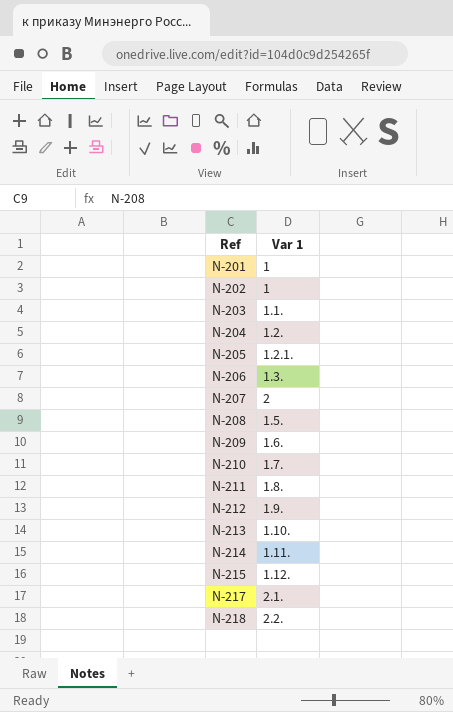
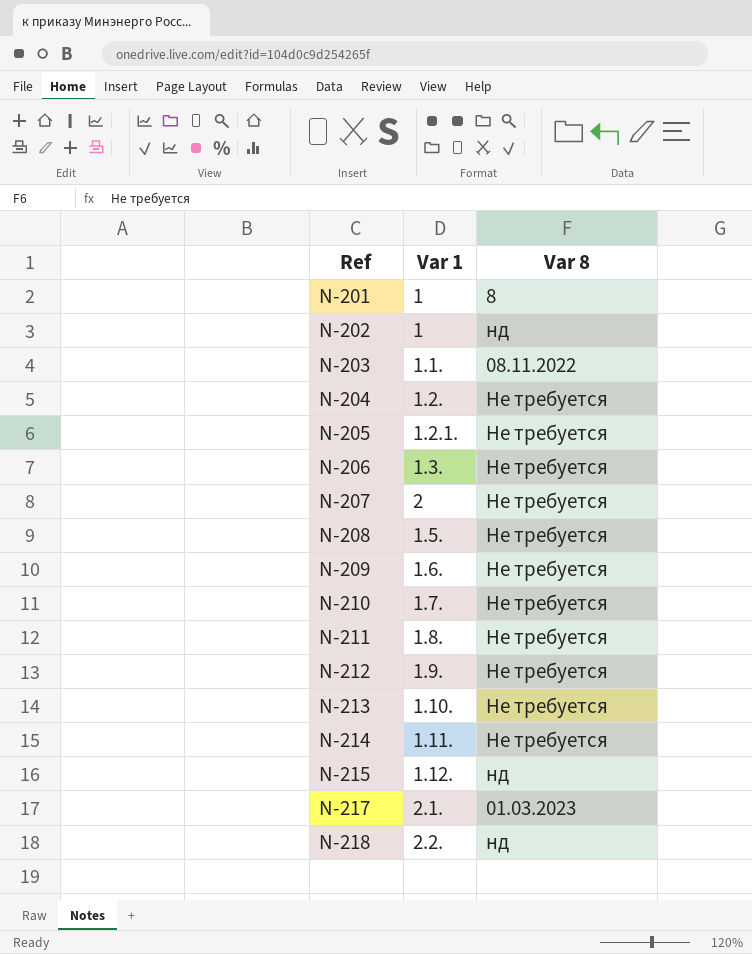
column Var 8 | position: none -> 3

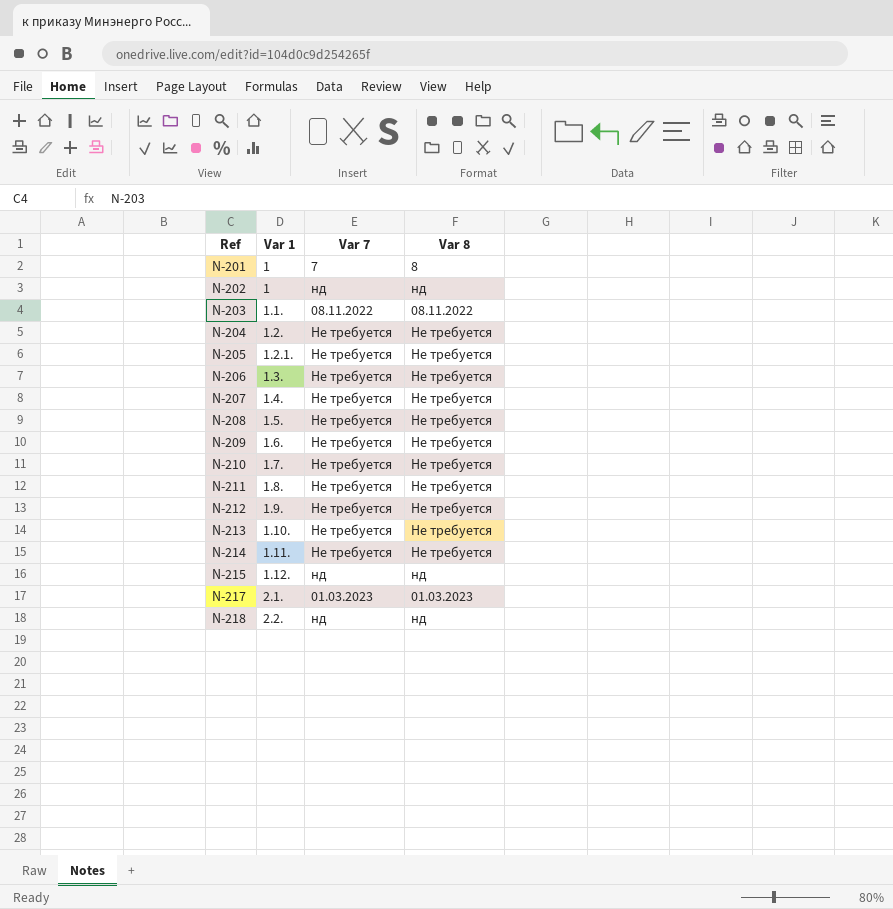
column Var 7 | position: none -> 3
N-207 | Var 1: 2 -> 1.4.

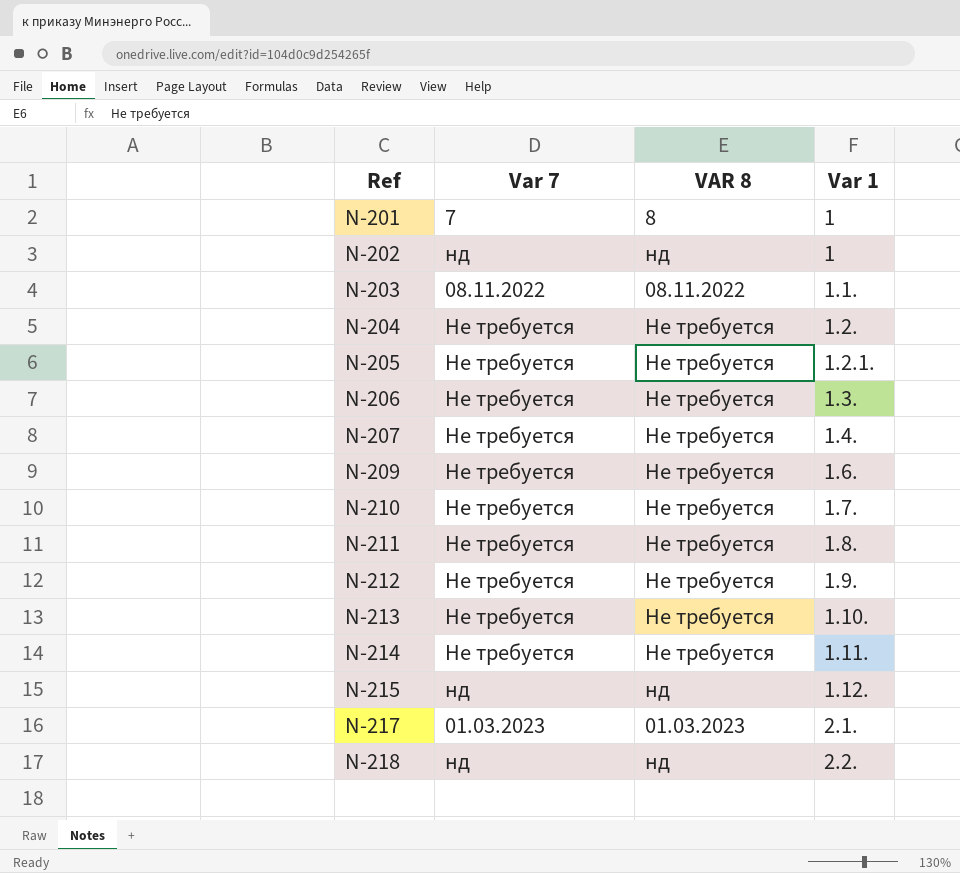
column name: Var 8 -> VAR 8
column Var 1 | position: 2 -> 4
row N-208: 1.5. | Не требуется | Не требуется -> none

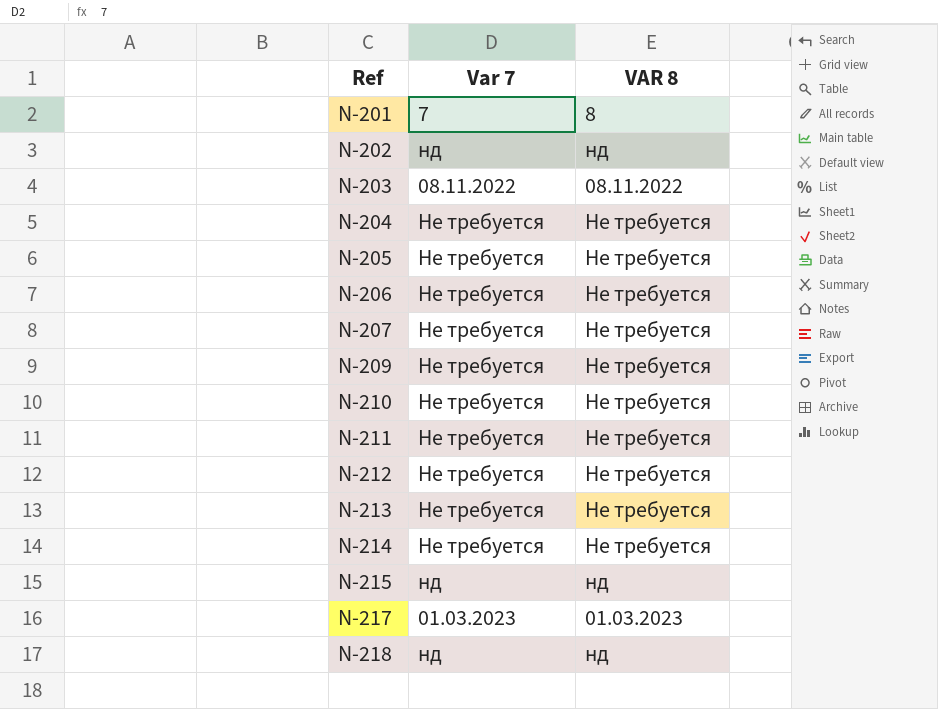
column Var 1 | position: 4 -> none

